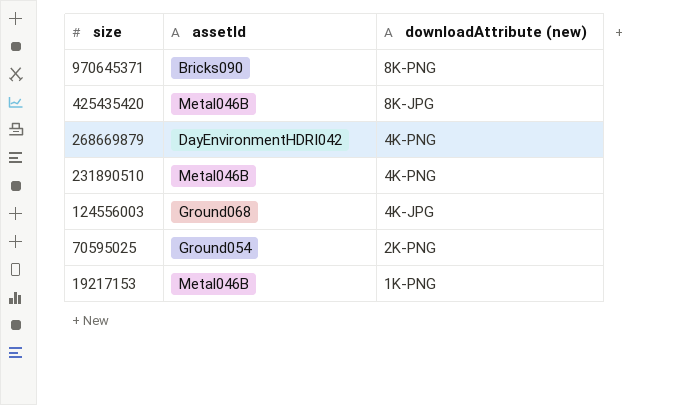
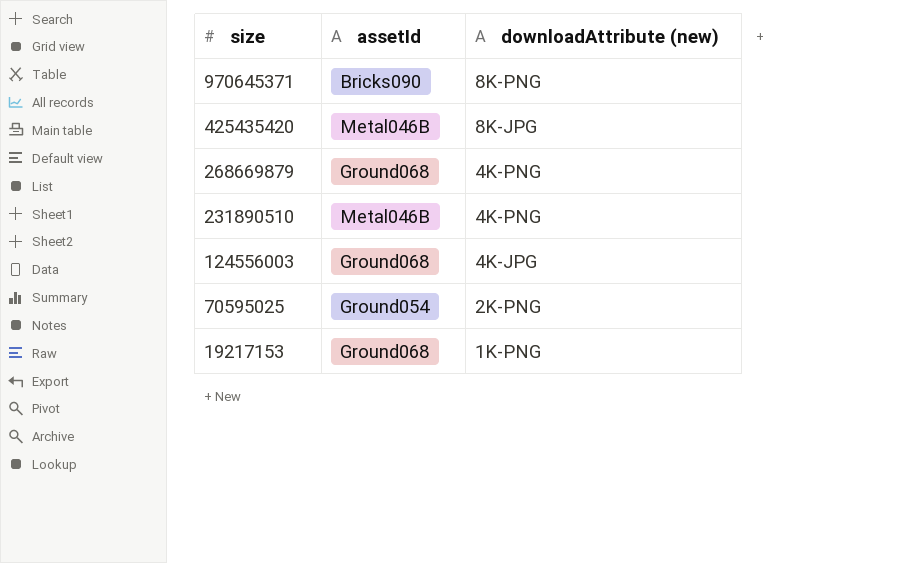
268669879 | assetId: DayEnvironmentHDRI042 -> Ground068
19217153 | assetId: Metal046B -> Ground068

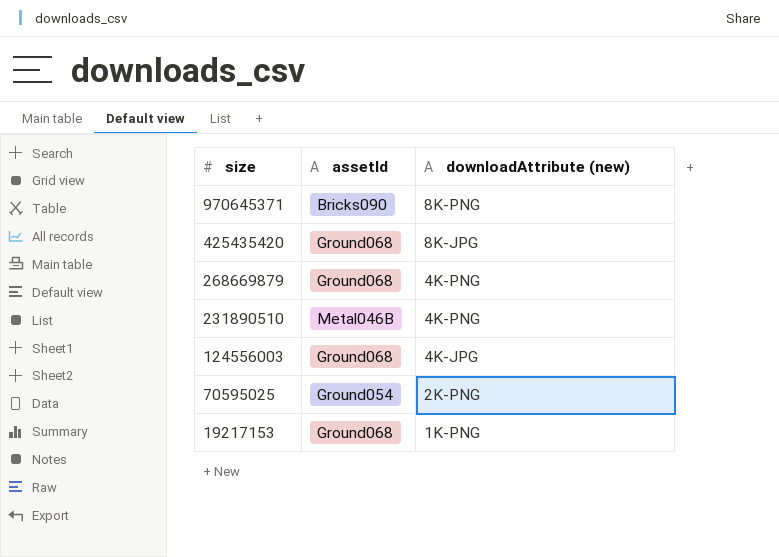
425435420 | assetId: Metal046B -> Ground068

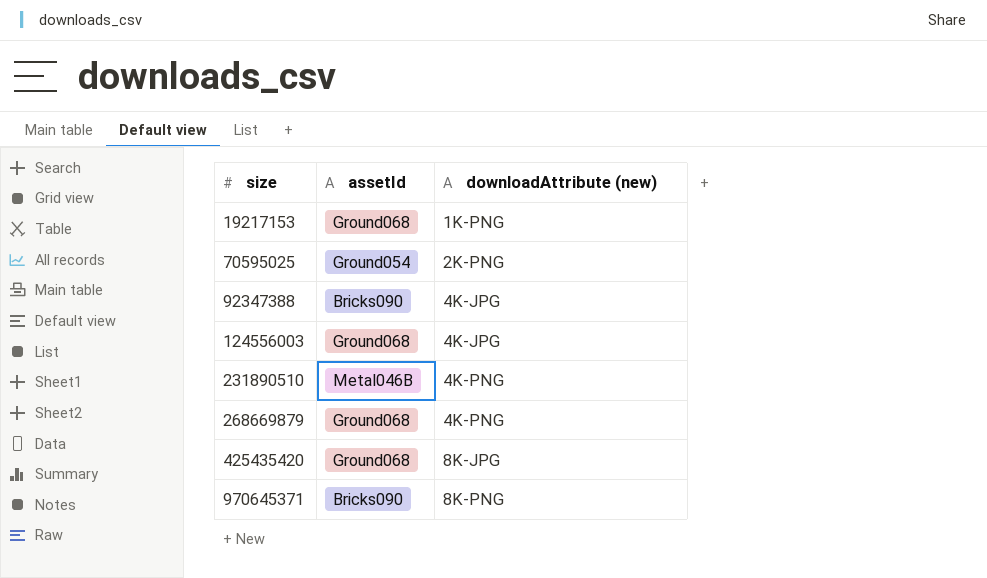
row order: size descending -> size ascending
row 92347388: none -> Bricks090 | 4K-JPG

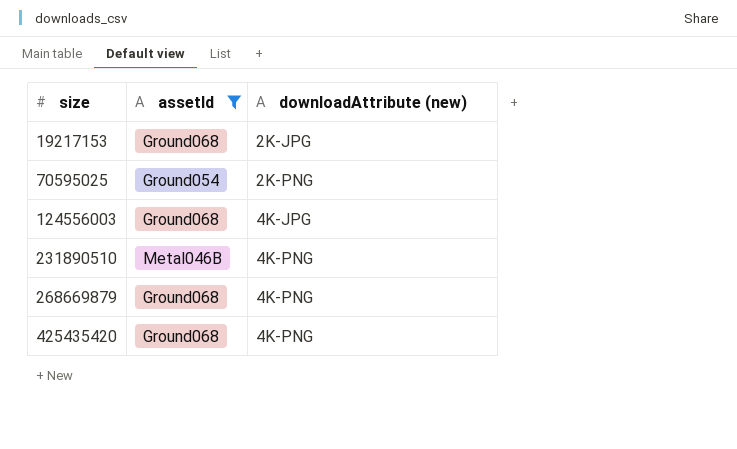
filter: none -> assetId != Bricks090
19217153 | downloadAttribute (new): 1K-PNG -> 2K-JPG
425435420 | downloadAttribute (new): 8K-JPG -> 4K-PNG

